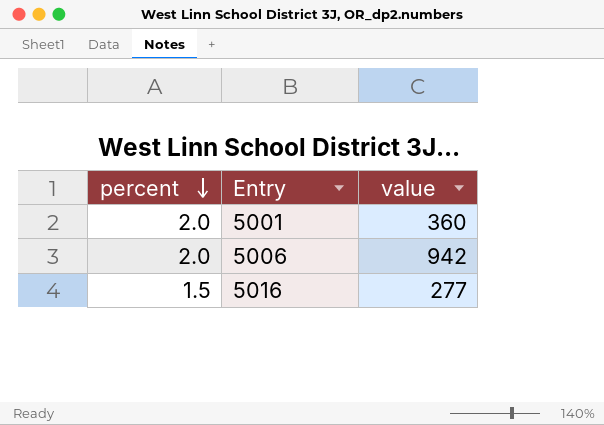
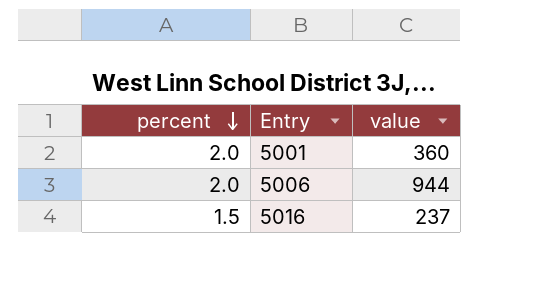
5006 | value: 942 -> 944
5016 | value: 277 -> 237

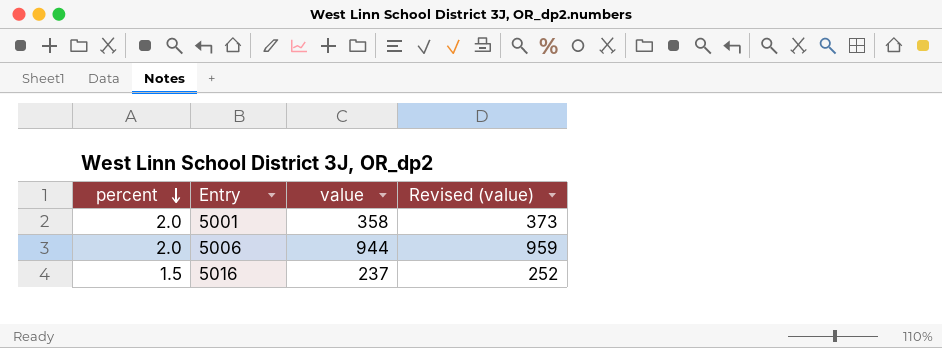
column Revised (value) | formula: none -> [value] + 15
5001 | value: 360 -> 358

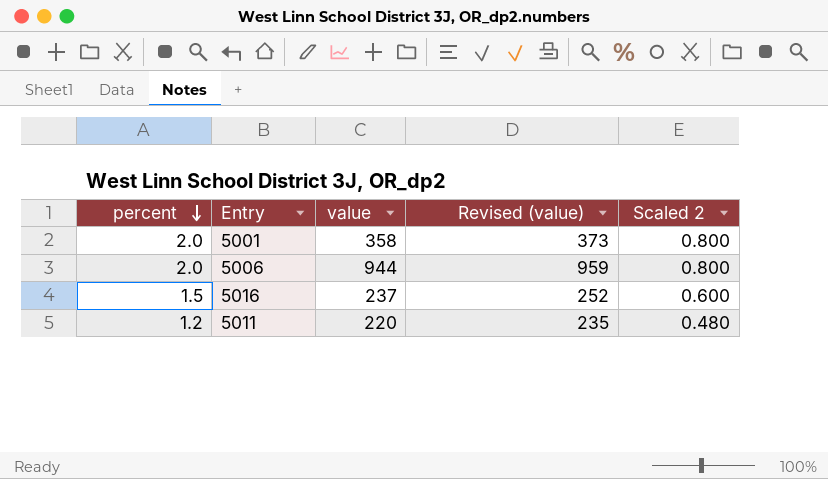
column Scaled 2 | formula: none -> [percent] * 0.4
row 5011: none -> 1.2 | 220 | 235 | 0.480

